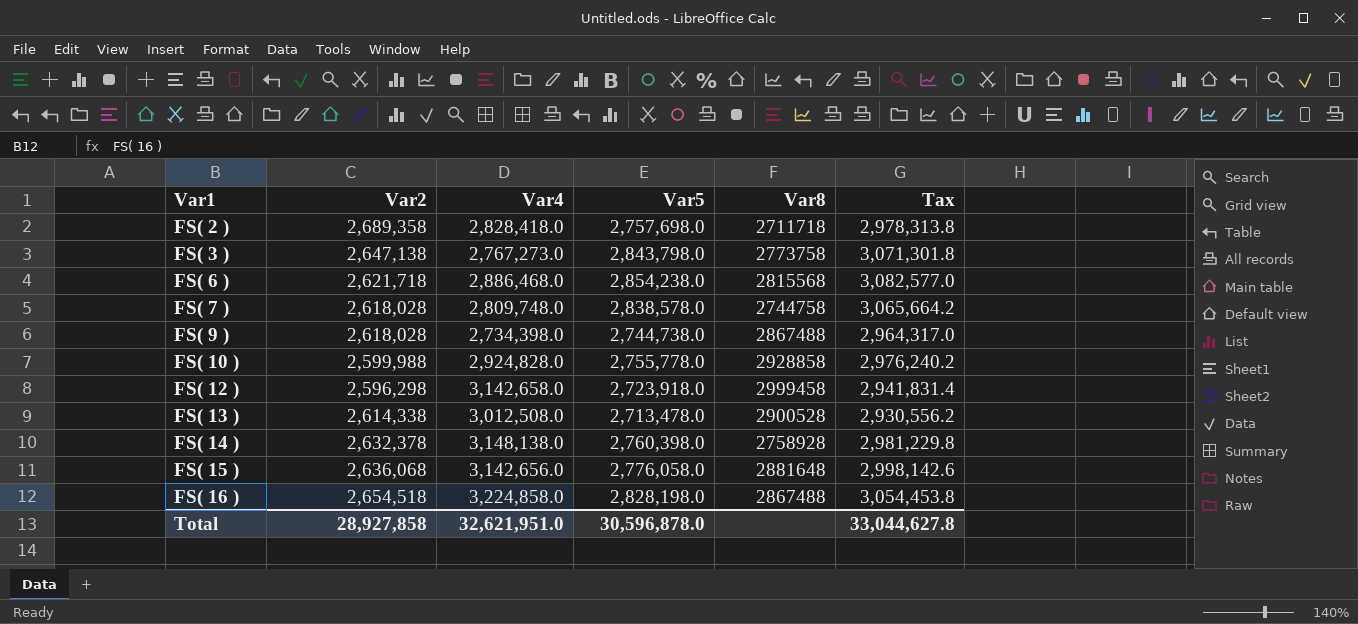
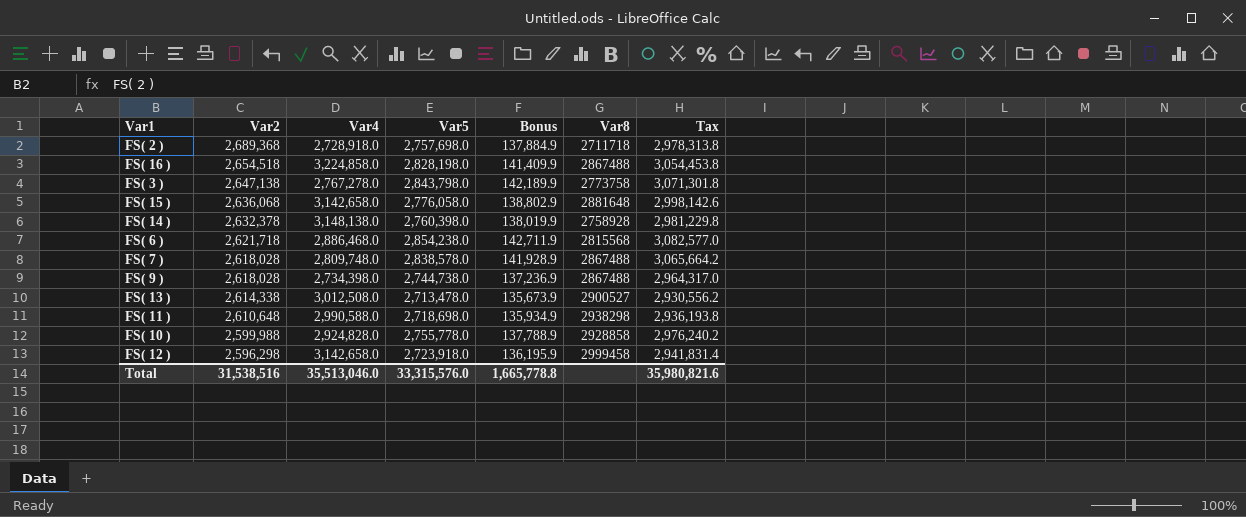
row order: Var1 ascending -> Var2 descending
column Bonus | formula: none -> [Var5] * 0.05
FS( 2 ) | Var2: 2,689,358 -> 2,689,368
FS( 2 ) | Var4: 2,828,418.0 -> 2,728,918.0
FS( 3 ) | Var4: 2,767,273.0 -> 2,767,278.0
FS( 15 ) | Var4: 3,142,656.0 -> 3,142,658.0
FS( 7 ) | Var8: 2744758 -> 2867488
FS( 13 ) | Var8: 2900528 -> 2900527
row FS( 11 ): none -> 2,610,648 | 2,990,588.0 | 2,718,698.0 | 135,934.9 | 2938298 | 2,936,193.8
Total | Var2: 28,927,858 -> 31,538,516
Total | Var4: 32,621,951.0 -> 35,513,046.0
Total | Var5: 30,596,878.0 -> 33,315,576.0
Total | Tax: 33,044,627.8 -> 35,980,821.6

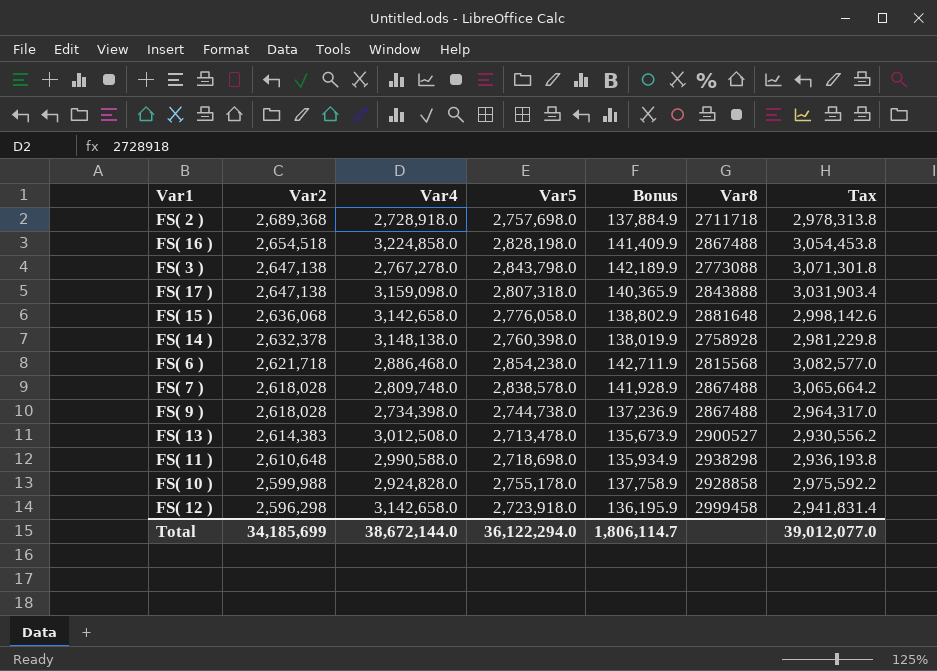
FS( 3 ) | Var8: 2773758 -> 2773088
row FS( 17 ): none -> 2,647,138 | 3,159,098.0 | 2,807,318.0 | 140,365.9 | 2843888 | 3,031,903.4
FS( 13 ) | Var2: 2,614,338 -> 2,614,383
FS( 10 ) | Var5: 2,755,778.0 -> 2,755,178.0
FS( 10 ) | Bonus: 137,788.9 -> 137,758.9
FS( 10 ) | Tax: 2,976,240.2 -> 2,975,592.2
Total | Var2: 31,538,516 -> 34,185,699
Total | Var4: 35,513,046.0 -> 38,672,144.0
Total | Var5: 33,315,576.0 -> 36,122,294.0
Total | Bonus: 1,665,778.8 -> 1,806,114.7
Total | Tax: 35,980,821.6 -> 39,012,077.0

